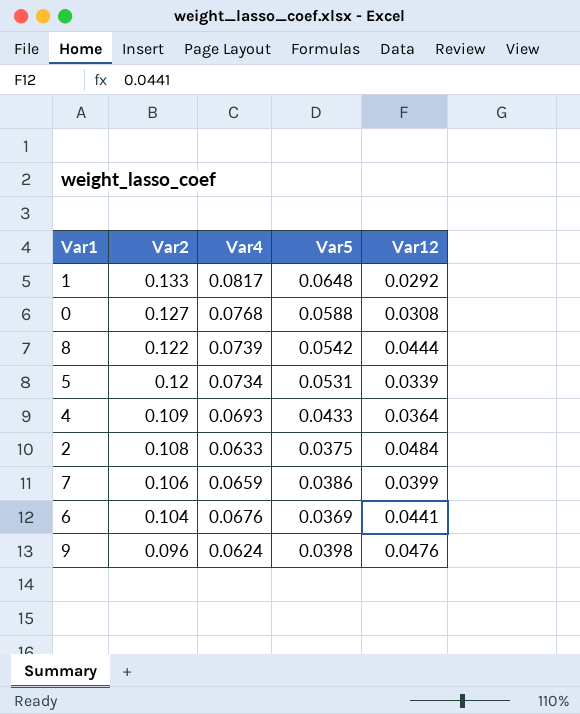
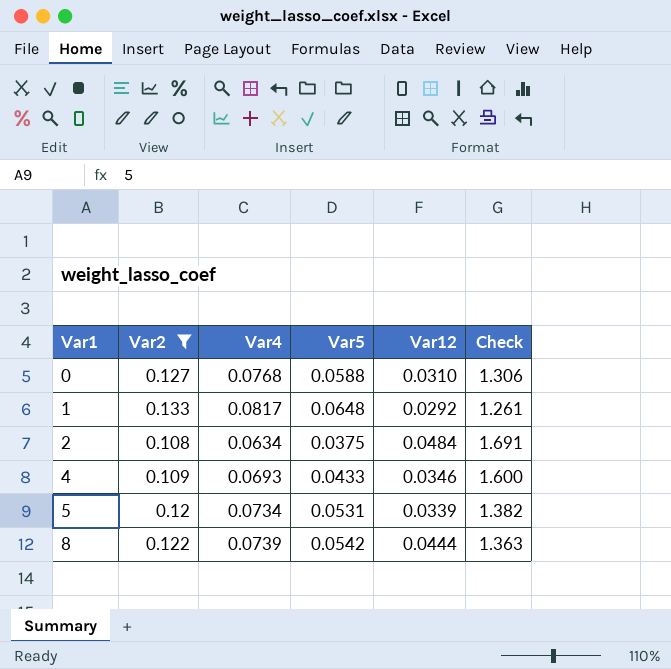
filter: none -> Var2 >= 0.108
row order: Var2 descending -> Var1 ascending
column Check | formula: none -> [Var4] / [Var5]
0 | Var12: 0.0308 -> 0.0310
2 | Var4: 0.0633 -> 0.0634
4 | Var12: 0.0364 -> 0.0346

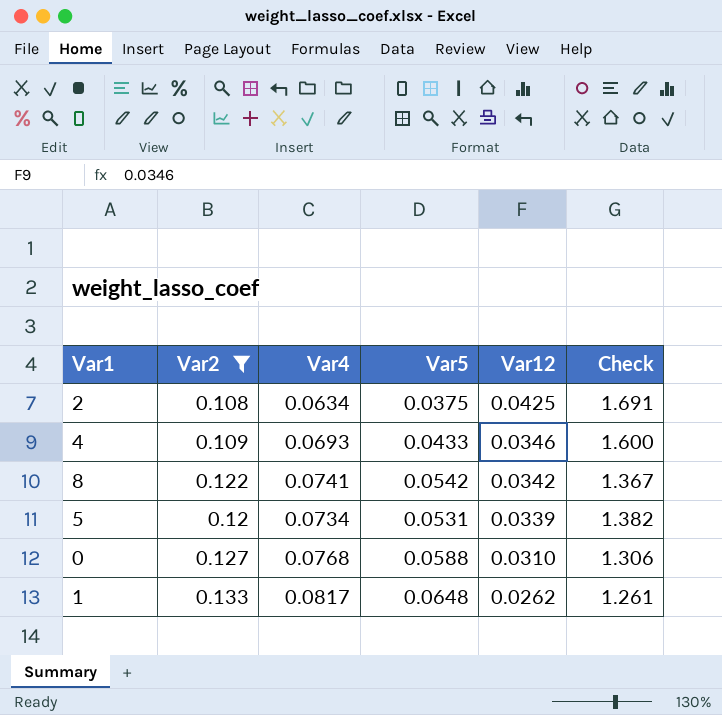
row order: Var1 ascending -> Var12 descending
2 | Var12: 0.0484 -> 0.0425
8 | Var4: 0.0739 -> 0.0741
8 | Var12: 0.0444 -> 0.0342
8 | Check: 1.363 -> 1.367
1 | Var12: 0.0292 -> 0.0262

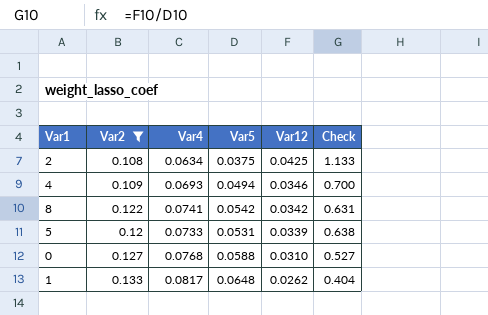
column Check | formula: [Var4] / [Var5] -> [Var12] / [Var5]
4 | Var5: 0.0433 -> 0.0494
5 | Var4: 0.0734 -> 0.0733

